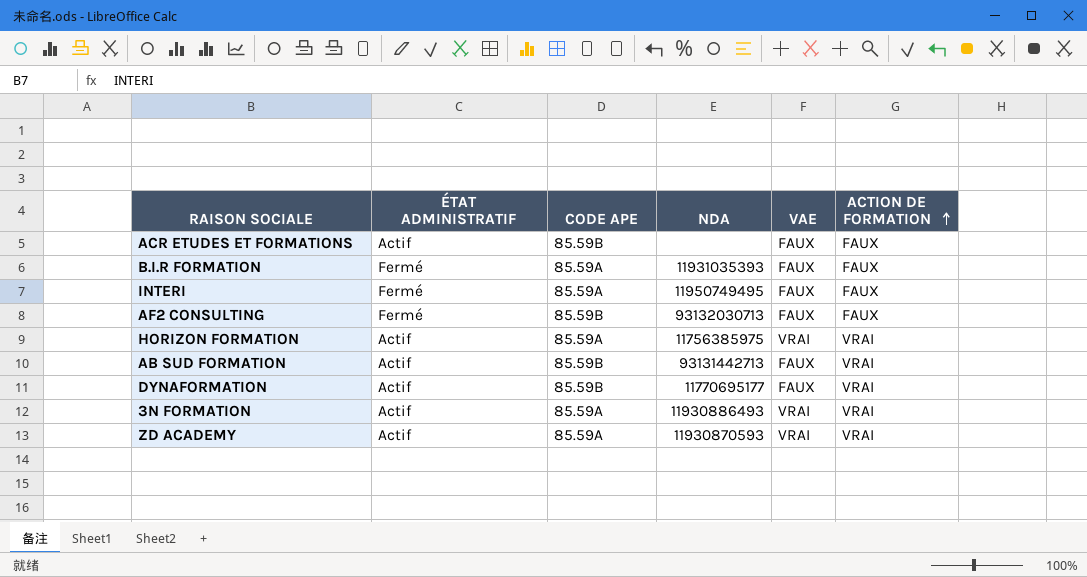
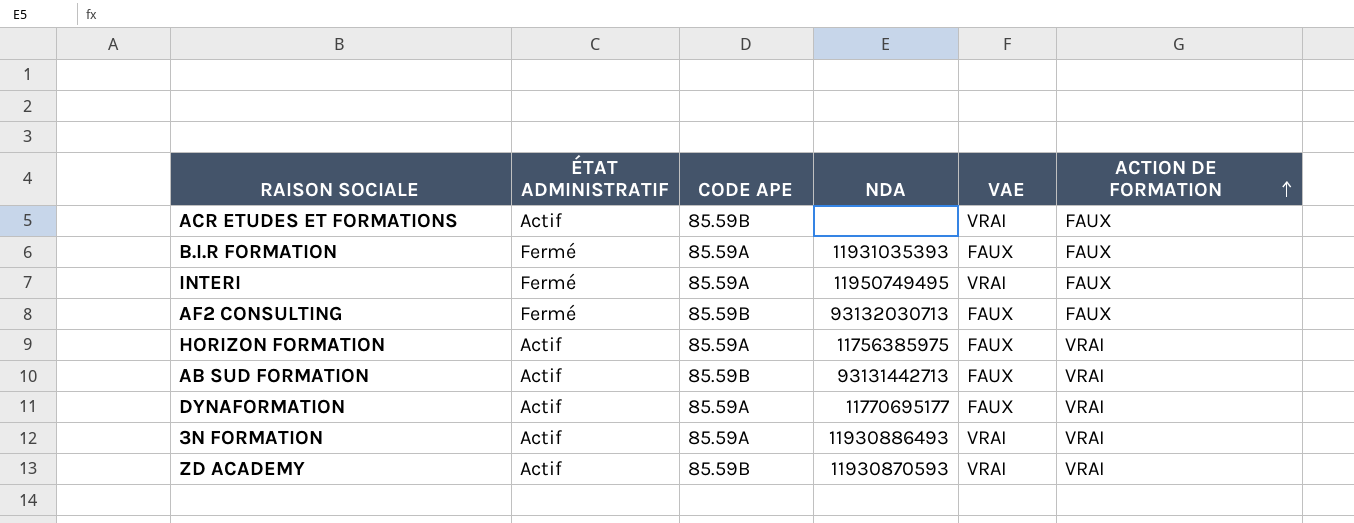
ACR ETUDES ET FORMATIONS | VAE: FAUX -> VRAI
INTERI | VAE: FAUX -> VRAI
HORIZON FORMATION | VAE: VRAI -> FAUX
DYNAFORMATION | CODE APE: 85.59B -> 85.59A
ZD ACADEMY | CODE APE: 85.59A -> 85.59B

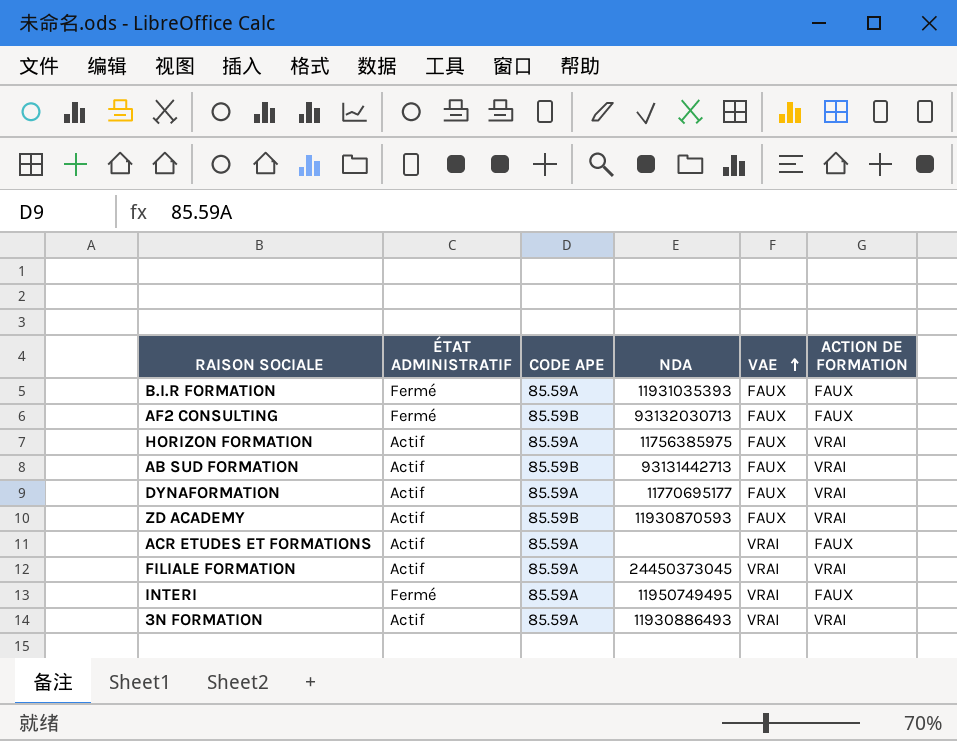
row order: ACTION DE FORMATION ascending -> VAE ascending
ZD ACADEMY | VAE: VRAI -> FAUX
ACR ETUDES ET FORMATIONS | CODE APE: 85.59B -> 85.59A
row FILIALE FORMATION: none -> Actif | 85.59A | 24450373045 | VRAI | VRAI

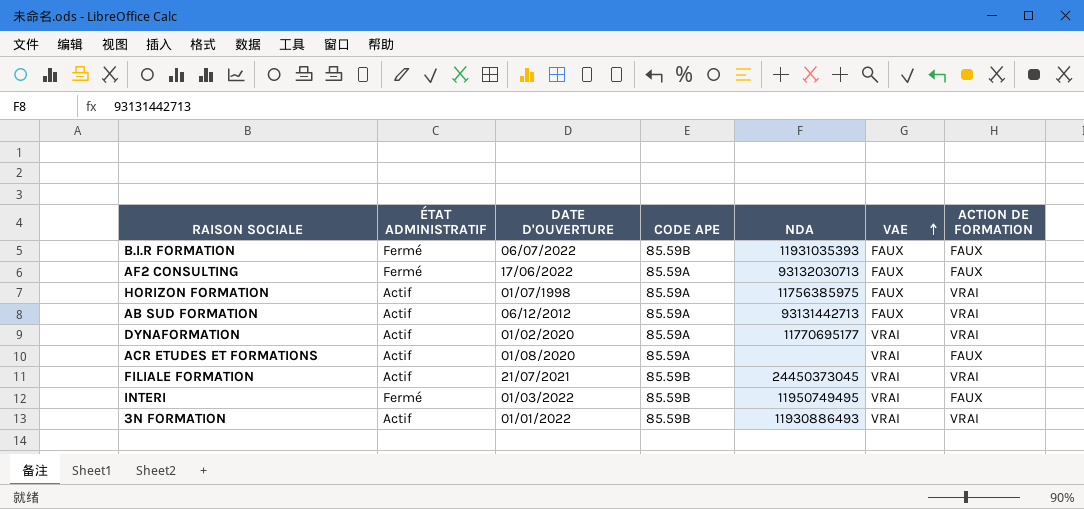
column DATE D'OUVERTURE | position: none -> 3
row ZD ACADEMY: Actif | 85.59B | 11930870593 | FAUX | VRAI -> none
B.I.R FORMATION | CODE APE: 85.59A -> 85.59B
AF2 CONSULTING | CODE APE: 85.59B -> 85.59A
AB SUD FORMATION | CODE APE: 85.59B -> 85.59A
DYNAFORMATION | VAE: FAUX -> VRAI
FILIALE FORMATION | CODE APE: 85.59A -> 85.59B
INTERI | CODE APE: 85.59A -> 85.59B
3N FORMATION | CODE APE: 85.59A -> 85.59B

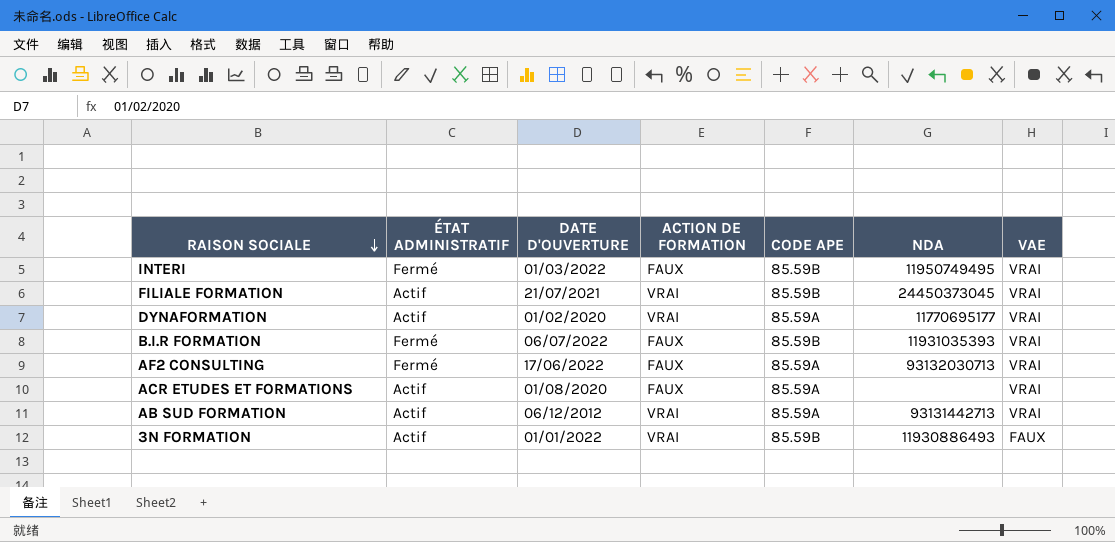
row order: VAE ascending -> RAISON SOCIALE descending
column ACTION DE FORMATION | position: 7 -> 4
row HORIZON FORMATION: Actif | 01/07/1998 | 85.59A | 11756385975 | FAUX | VRAI -> none
B.I.R FORMATION | VAE: FAUX -> VRAI
AF2 CONSULTING | VAE: FAUX -> VRAI
AB SUD FORMATION | VAE: FAUX -> VRAI
3N FORMATION | VAE: VRAI -> FAUX

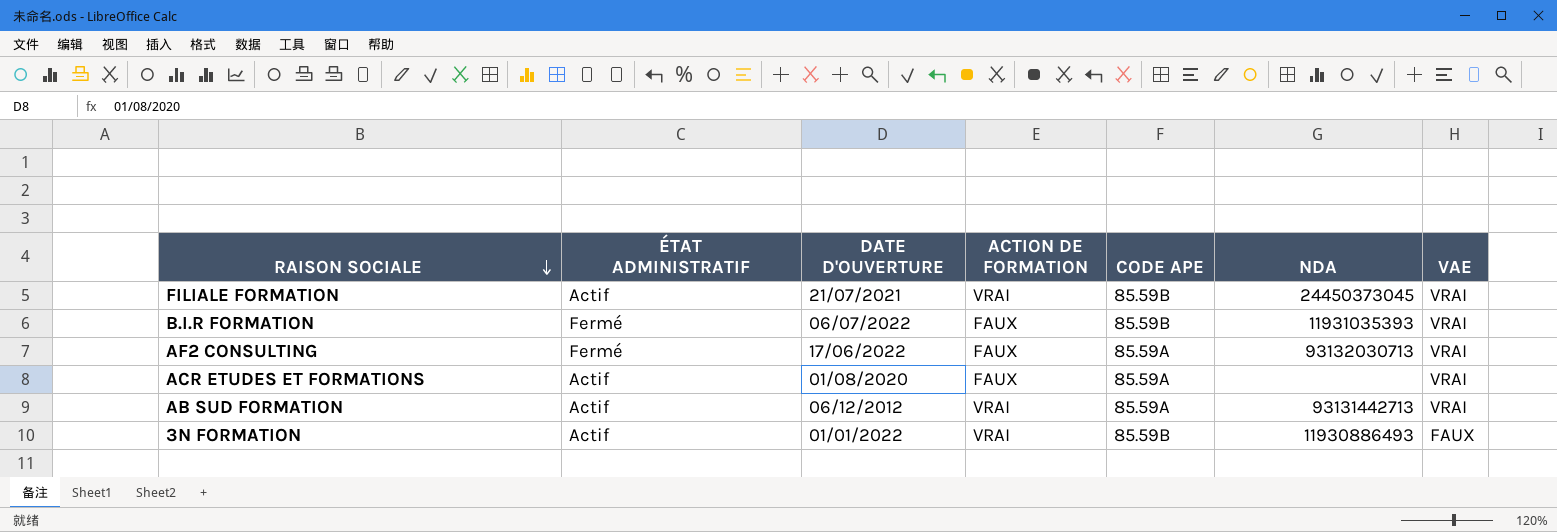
row INTERI: Fermé | 01/03/2022 | FAUX | 85.59B | 11950749495 | VRAI -> none
row DYNAFORMATION: Actif | 01/02/2020 | VRAI | 85.59A | 11770695177 | VRAI -> none

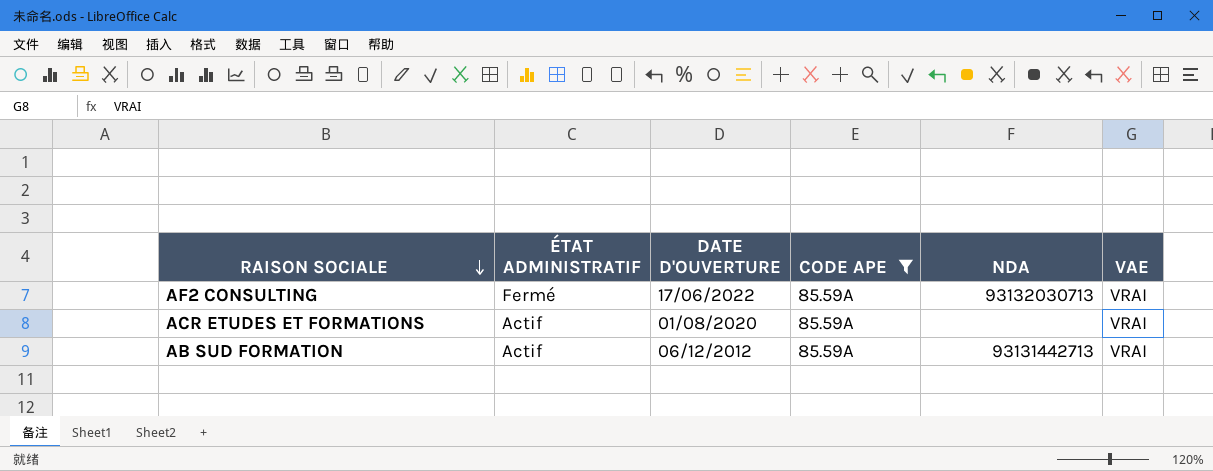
filter: none -> CODE APE = 85.59A
column ACTION DE FORMATION | position: 4 -> none

